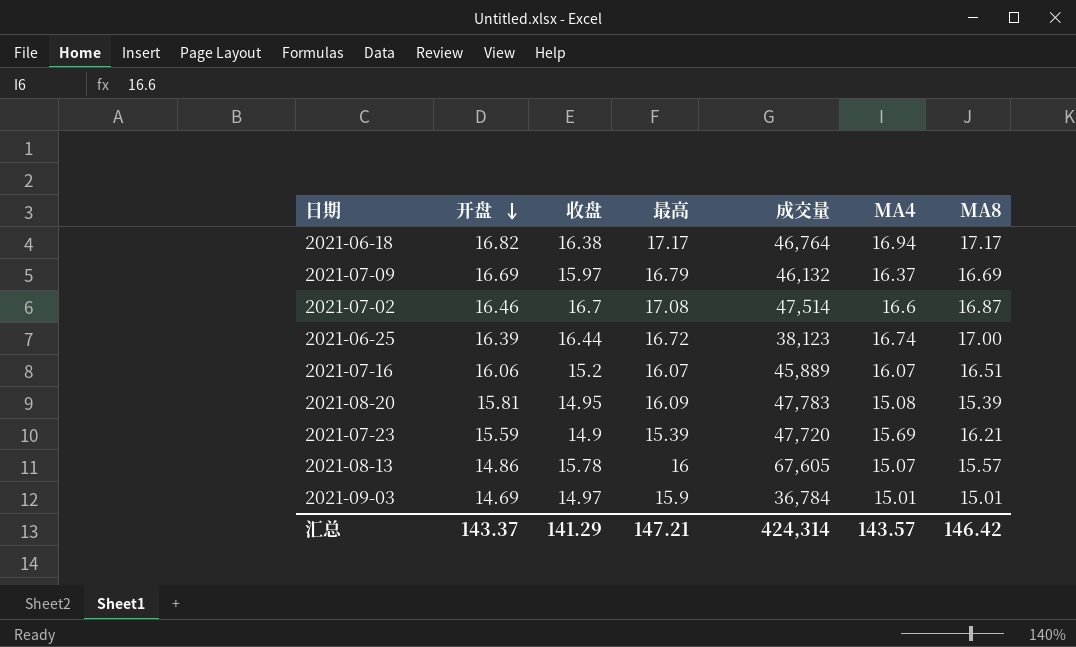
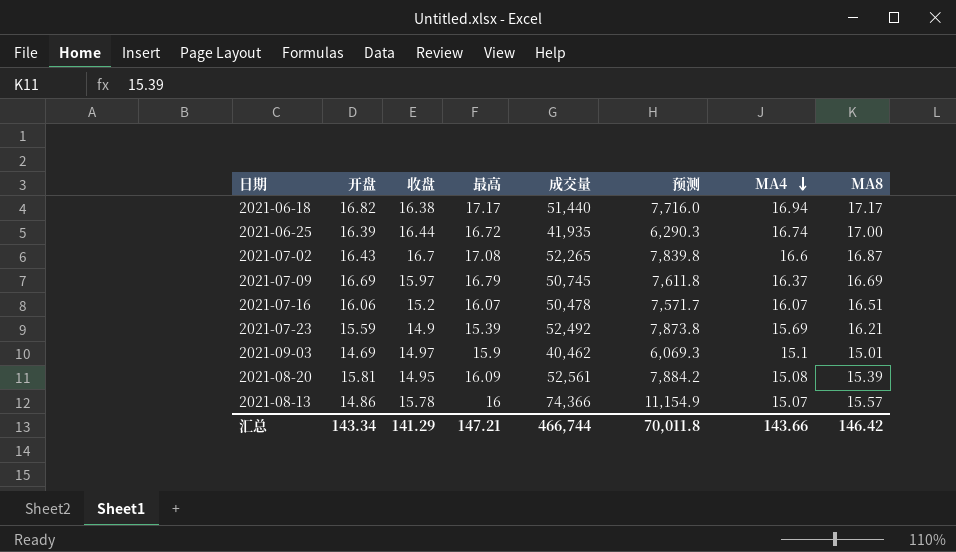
row order: 开盘 descending -> MA4 descending
column 预测 | formula: none -> [成交量] * 0.15
2021-06-18 | 成交量: 46,764 -> 51,440
2021-06-25 | 成交量: 38,123 -> 41,935
2021-07-02 | 开盘: 16.46 -> 16.43
2021-07-02 | 成交量: 47,514 -> 52,265
2021-07-09 | 成交量: 46,132 -> 50,745
2021-07-16 | 成交量: 45,889 -> 50,478
2021-07-23 | 成交量: 47,720 -> 52,492
2021-09-03 | 成交量: 36,784 -> 40,462
2021-09-03 | MA4: 15.01 -> 15.1
2021-08-20 | 成交量: 47,783 -> 52,561
2021-08-13 | 成交量: 67,605 -> 74,366
汇总 | 开盘: 143.37 -> 143.34
汇总 | 成交量: 424,314 -> 466,744
汇总 | MA4: 143.57 -> 143.66

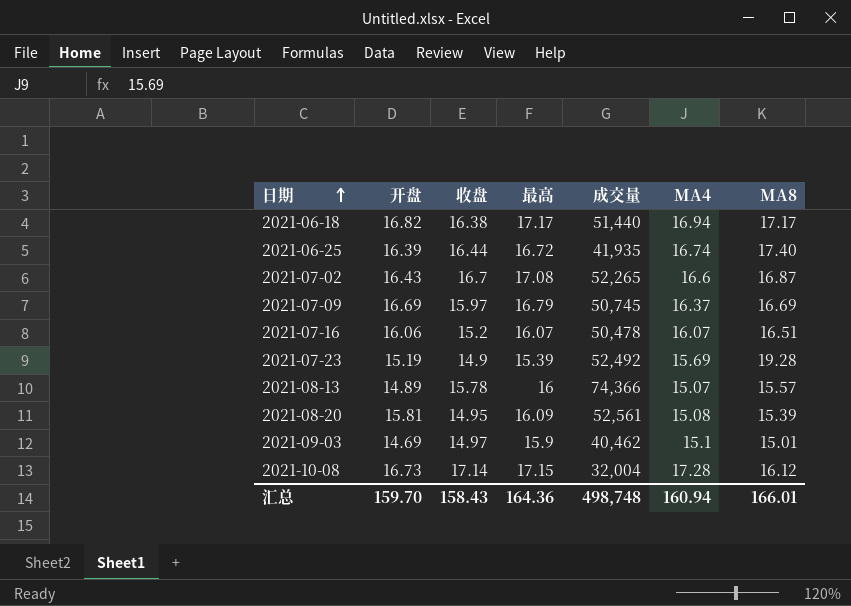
row order: MA4 descending -> 日期 ascending
column 预测 | formula: [成交量] * 0.15 -> none
2021-06-25 | MA8: 17.00 -> 17.40
2021-07-23 | 开盘: 15.59 -> 15.19
2021-07-23 | MA8: 16.21 -> 19.28
2021-08-13 | 开盘: 14.86 -> 14.89
row 2021-10-08: none -> 16.73 | 17.14 | 17.15 | 32,004 | 17.28 | 16.12
汇总 | 开盘: 143.34 -> 159.70
汇总 | 收盘: 141.29 -> 158.43
汇总 | 最高: 147.21 -> 164.36
汇总 | 成交量: 466,744 -> 498,748
汇总 | MA4: 143.66 -> 160.94
汇总 | MA8: 146.42 -> 166.01

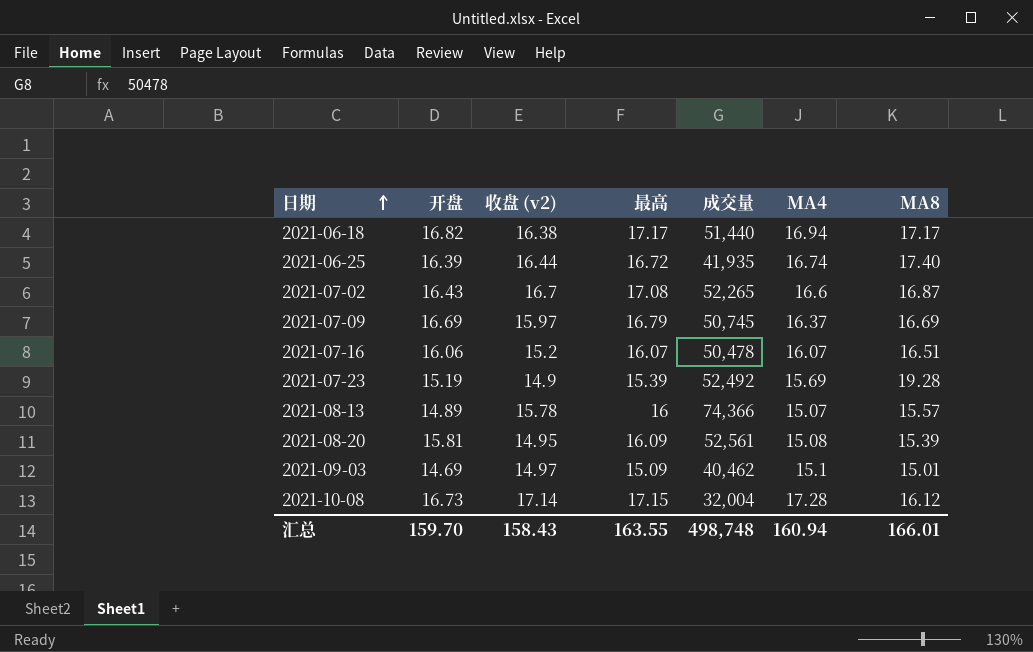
column name: 收盘 -> 收盘 (v2)
2021-09-03 | 最高: 15.9 -> 15.09
汇总 | 最高: 164.36 -> 163.55

